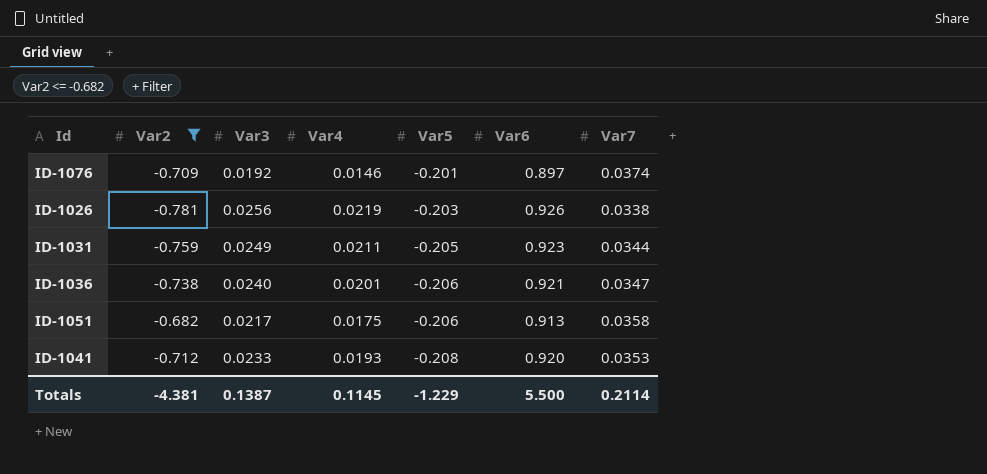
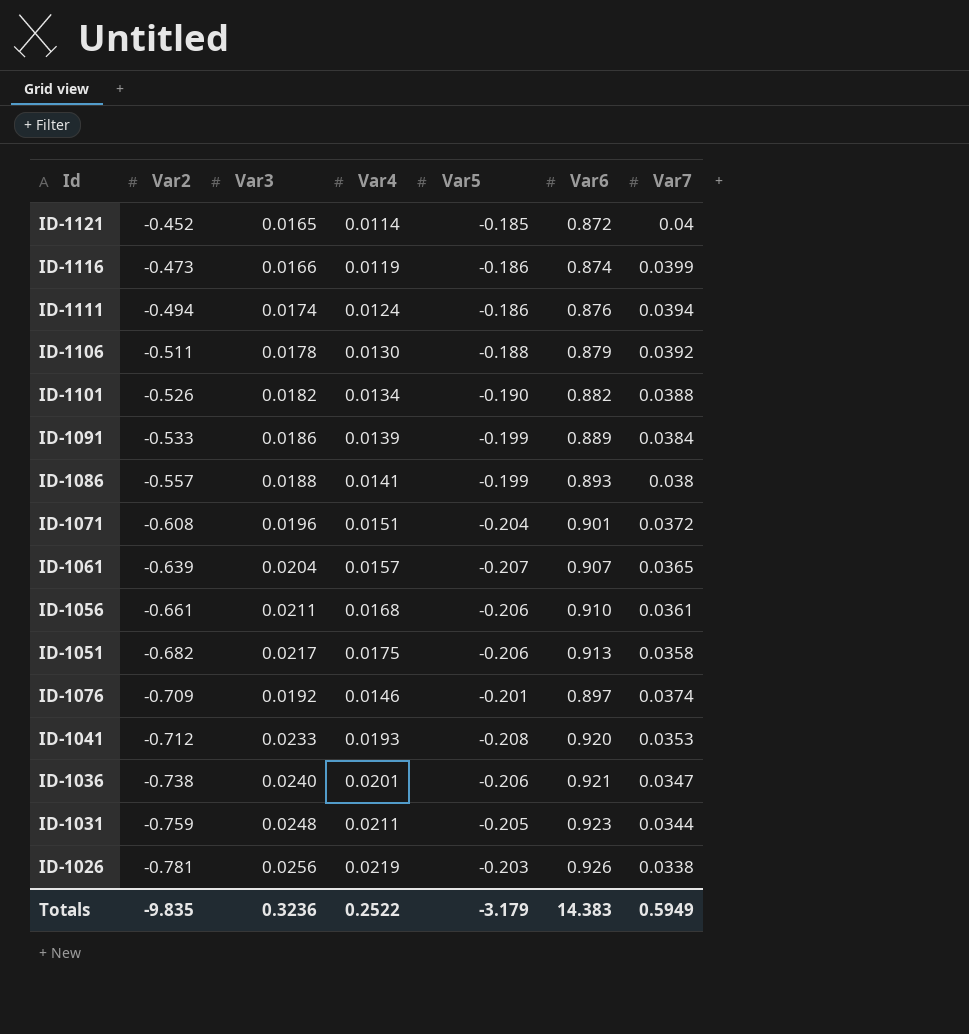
filter: Var2 <= -0.682 -> none
row order: Var5 descending -> Var2 descending
ID-1031 | Var3: 0.0249 -> 0.0248
Totals | Var2: -4.381 -> -9.835
Totals | Var3: 0.1387 -> 0.3236
Totals | Var4: 0.1145 -> 0.2522
Totals | Var5: -1.229 -> -3.179
Totals | Var6: 5.500 -> 14.383
Totals | Var7: 0.2114 -> 0.5949

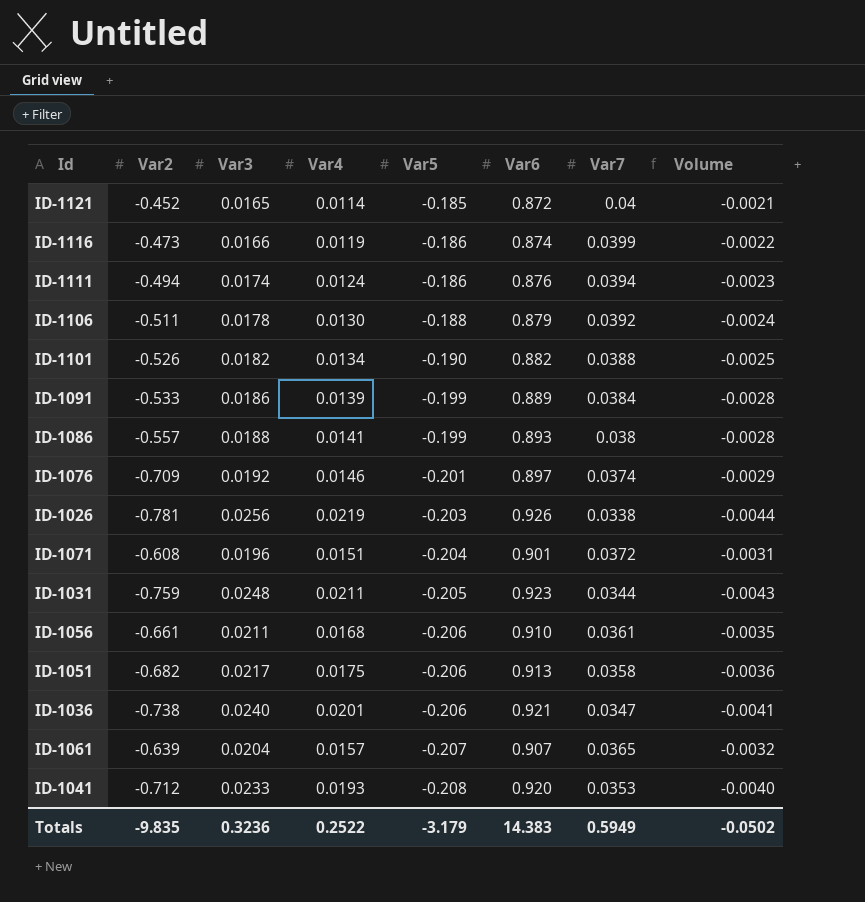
row order: Var2 descending -> Var5 descending
column Volume | formula: none -> [Var4] * [Var5]

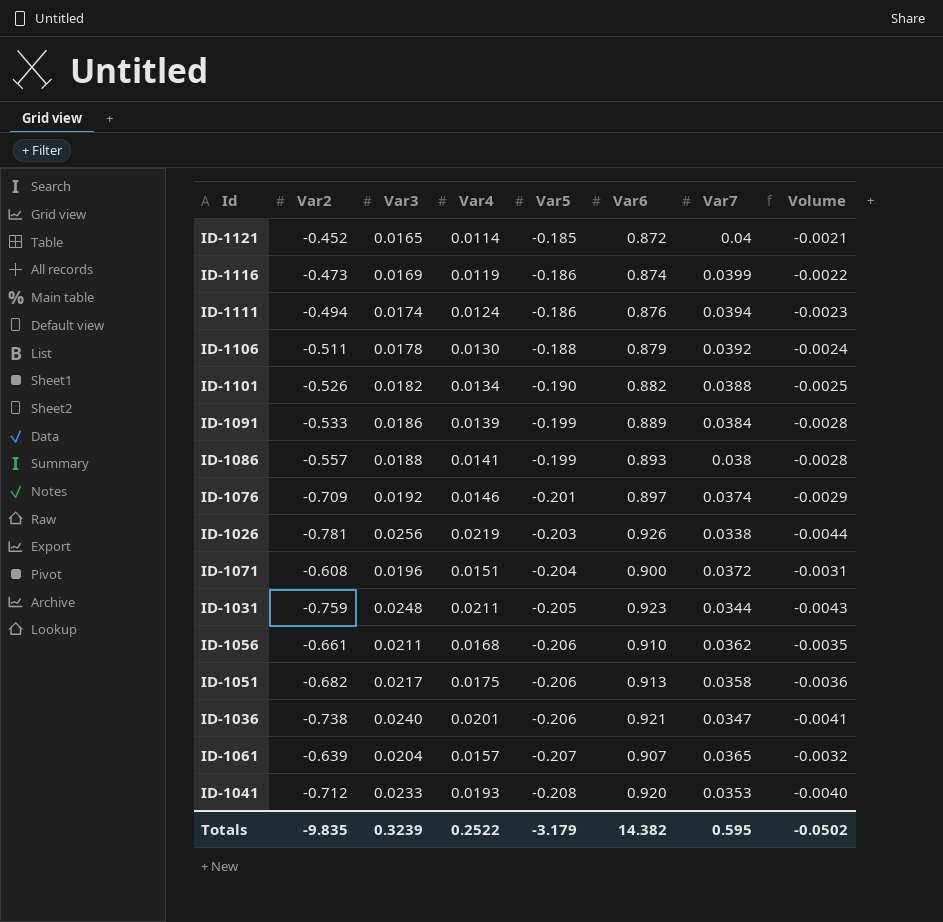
ID-1116 | Var3: 0.0166 -> 0.0169
ID-1071 | Var6: 0.901 -> 0.900
ID-1056 | Var7: 0.0361 -> 0.0362
Totals | Var3: 0.3236 -> 0.3239
Totals | Var6: 14.383 -> 14.382
Totals | Var7: 0.5949 -> 0.595

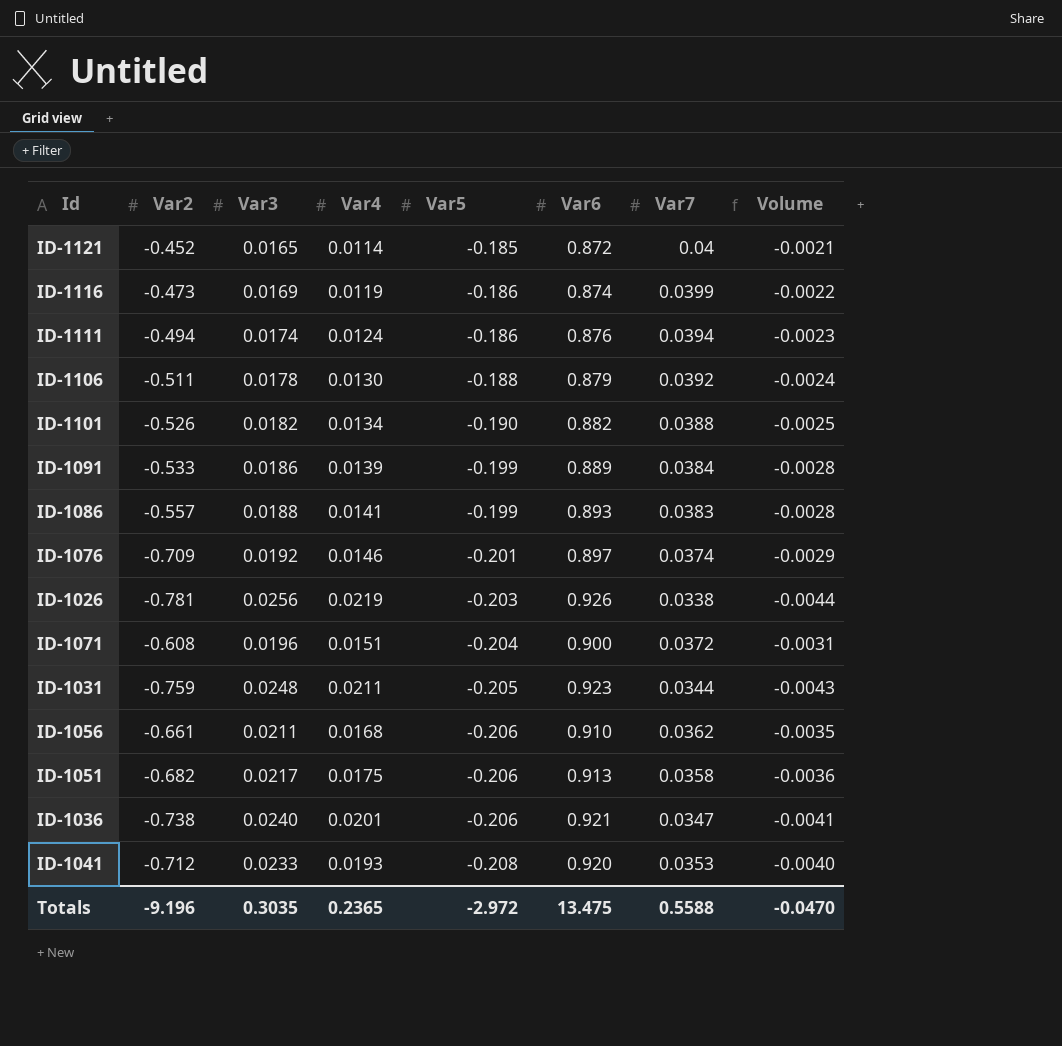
row ID-1061: -0.639 | 0.0204 | 0.0157 | -0.207 | 0.907 | 0.0365 | -0.0032 -> none
ID-1086 | Var7: 0.038 -> 0.0383
Totals | Var2: -9.835 -> -9.196
Totals | Var3: 0.3239 -> 0.3035
Totals | Var4: 0.2522 -> 0.2365
Totals | Var5: -3.179 -> -2.972
Totals | Var6: 14.382 -> 13.475
Totals | Var7: 0.595 -> 0.5588
Totals | Volume: -0.0502 -> -0.0470

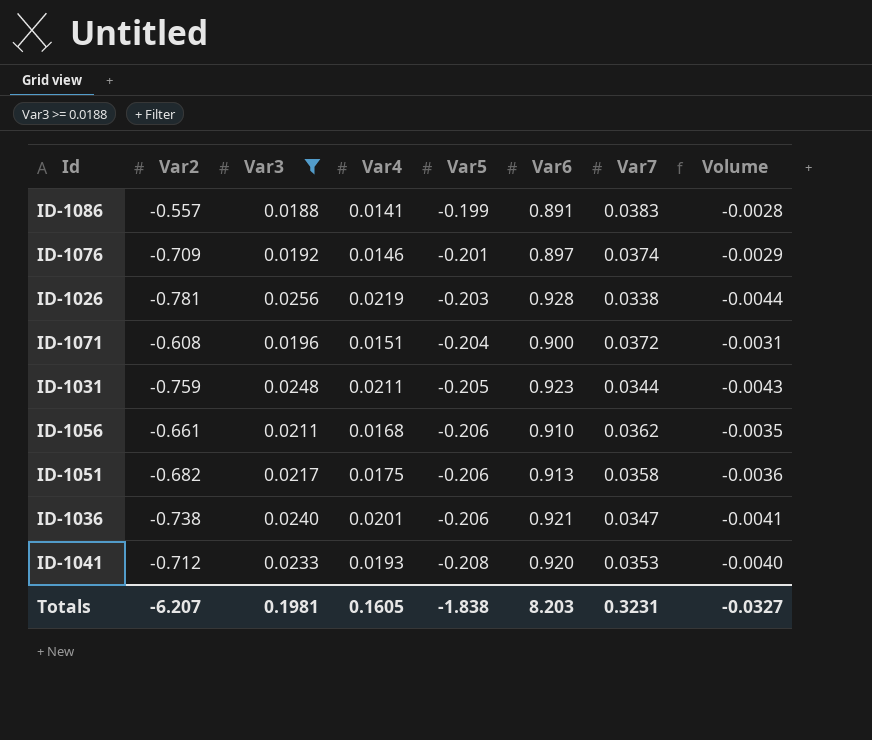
filter: none -> Var3 >= 0.0188
ID-1086 | Var6: 0.893 -> 0.891
ID-1026 | Var6: 0.926 -> 0.928
Totals | Var2: -9.196 -> -6.207
Totals | Var3: 0.3035 -> 0.1981
Totals | Var4: 0.2365 -> 0.1605
Totals | Var5: -2.972 -> -1.838
Totals | Var6: 13.475 -> 8.203
Totals | Var7: 0.5588 -> 0.3231
Totals | Volume: -0.0470 -> -0.0327

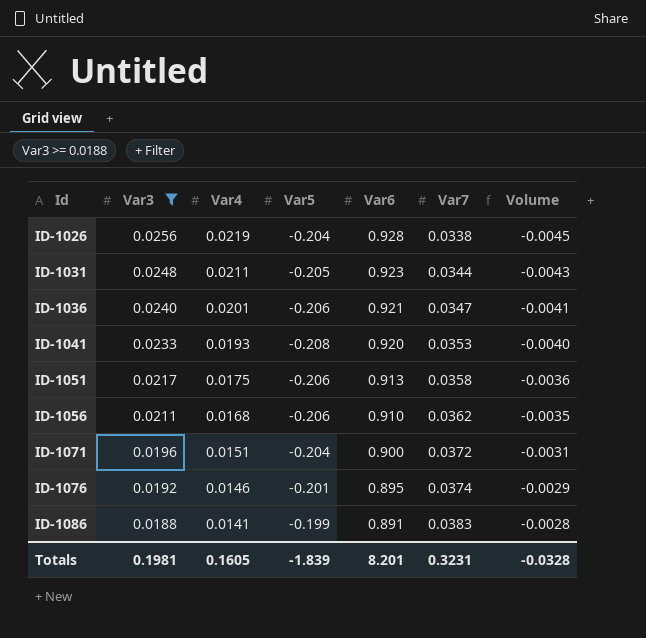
row order: Var5 descending -> Id ascending
column Var2 | position: 2 -> none
ID-1026 | Var5: -0.203 -> -0.204
ID-1026 | Volume: -0.0044 -> -0.0045
ID-1076 | Var6: 0.897 -> 0.895
Totals | Var5: -1.838 -> -1.839
Totals | Var6: 8.203 -> 8.201
Totals | Volume: -0.0327 -> -0.0328

